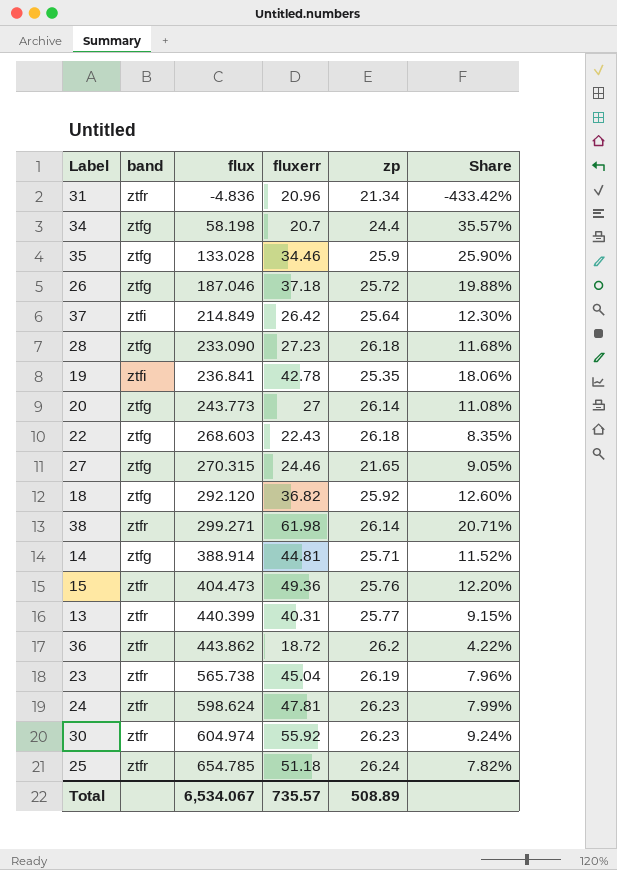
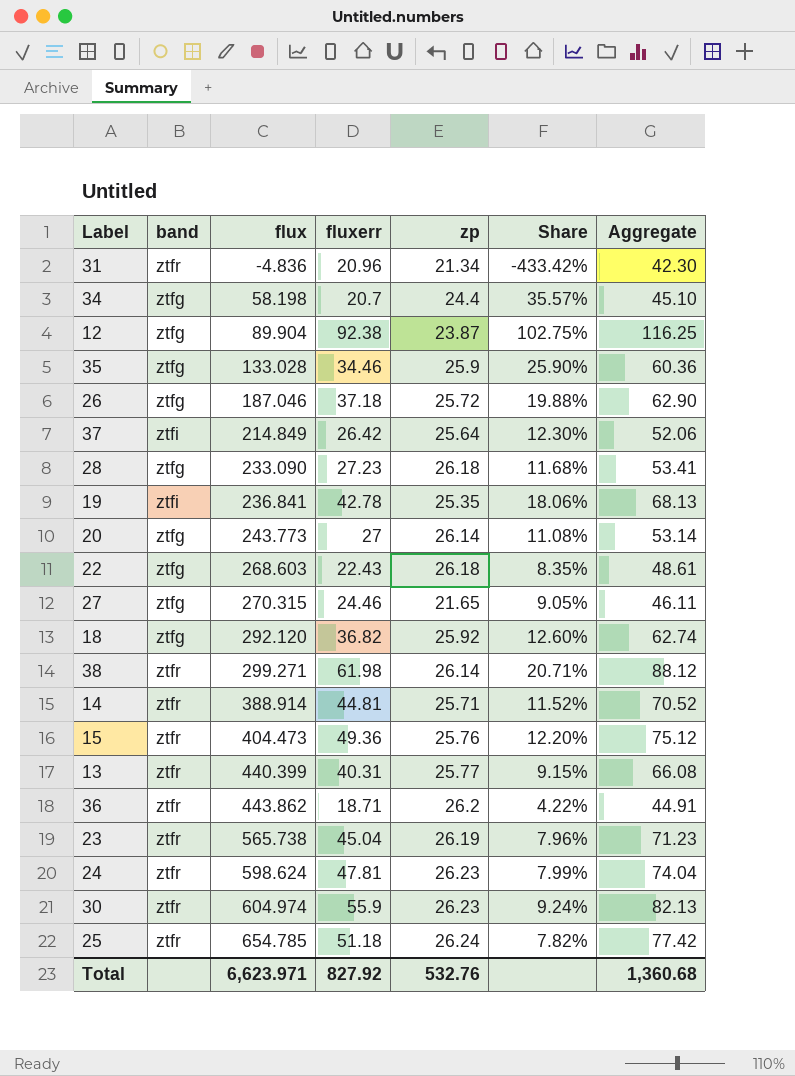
column Aggregate | formula: none -> [fluxerr] + [zp]
row 12: none -> ztfg | 89.904 | 92.38 | 23.87 | 102.75% | 116.25
14 | band: ztfg -> ztfr
36 | fluxerr: 18.72 -> 18.71
30 | fluxerr: 55.92 -> 55.9
Total | flux: 6,534.067 -> 6,623.971
Total | fluxerr: 735.57 -> 827.92
Total | zp: 508.89 -> 532.76

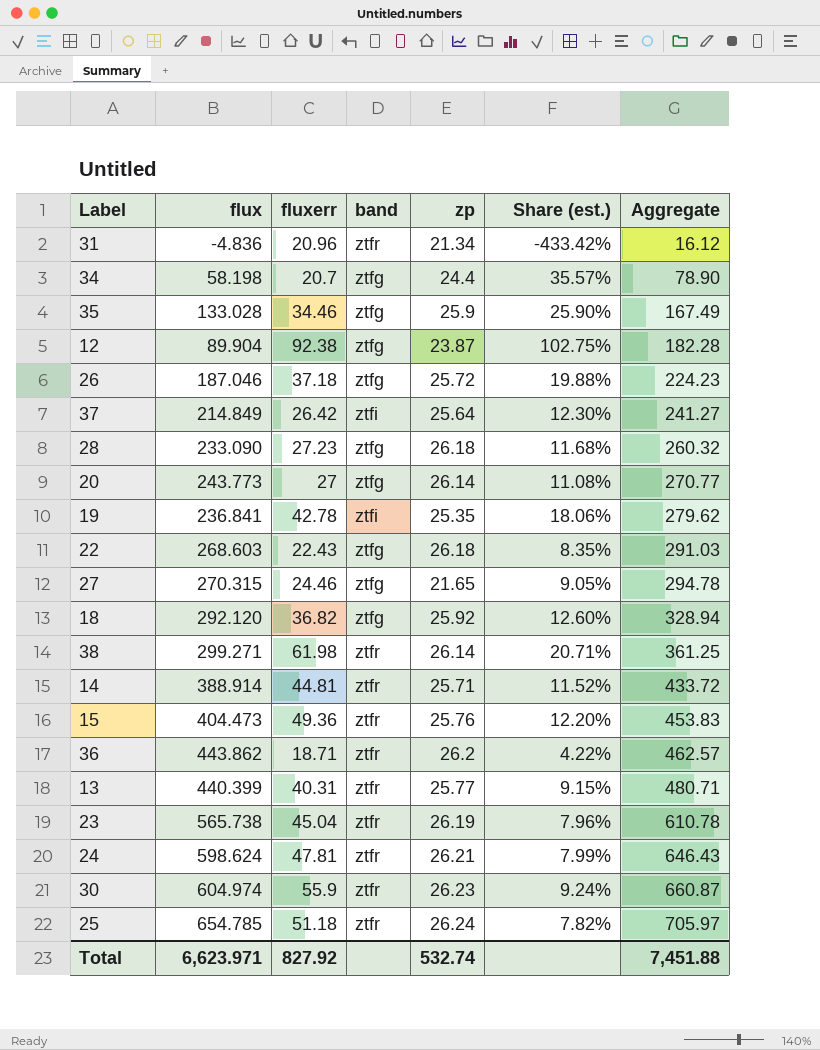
row order: flux ascending -> Aggregate ascending
column band | position: 2 -> 4
column name: Share -> Share (est.)
column Aggregate | formula: [fluxerr] + [zp] -> [flux] + [fluxerr]
24 | zp: 26.23 -> 26.21
Total | zp: 532.76 -> 532.74
Total | Aggregate: 1,360.68 -> 7,451.88

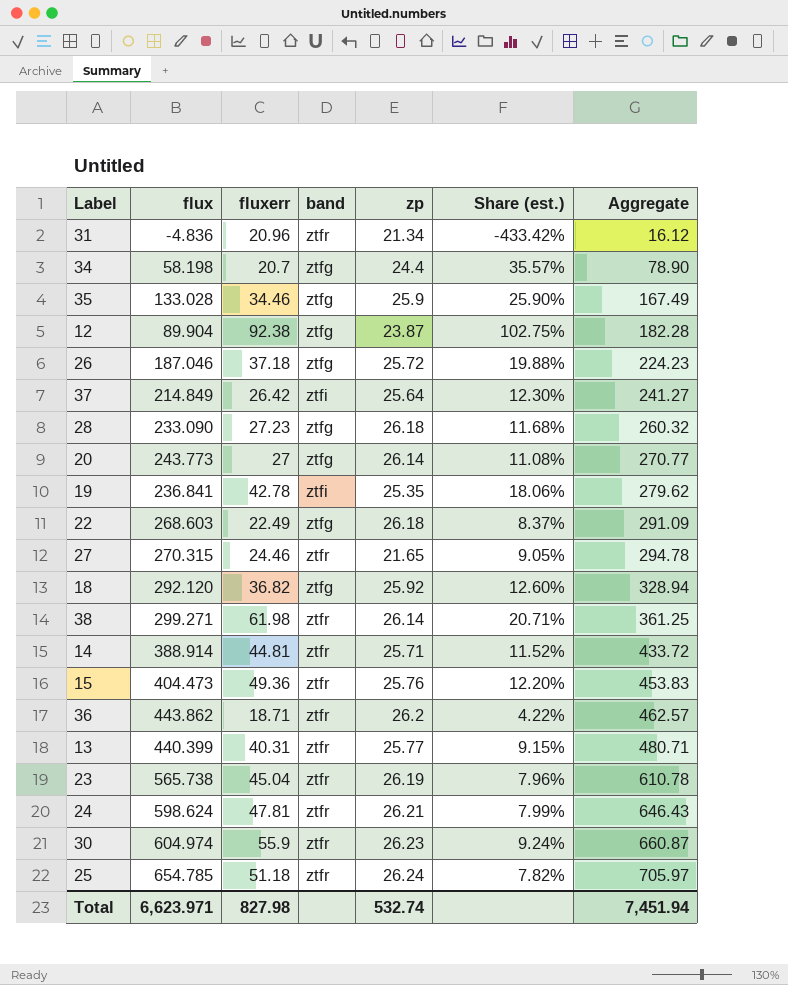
22 | fluxerr: 22.43 -> 22.49
22 | Share (est.): 8.35% -> 8.37%
22 | Aggregate: 291.03 -> 291.09
27 | band: ztfg -> ztfr
Total | fluxerr: 827.92 -> 827.98
Total | Aggregate: 7,451.88 -> 7,451.94

